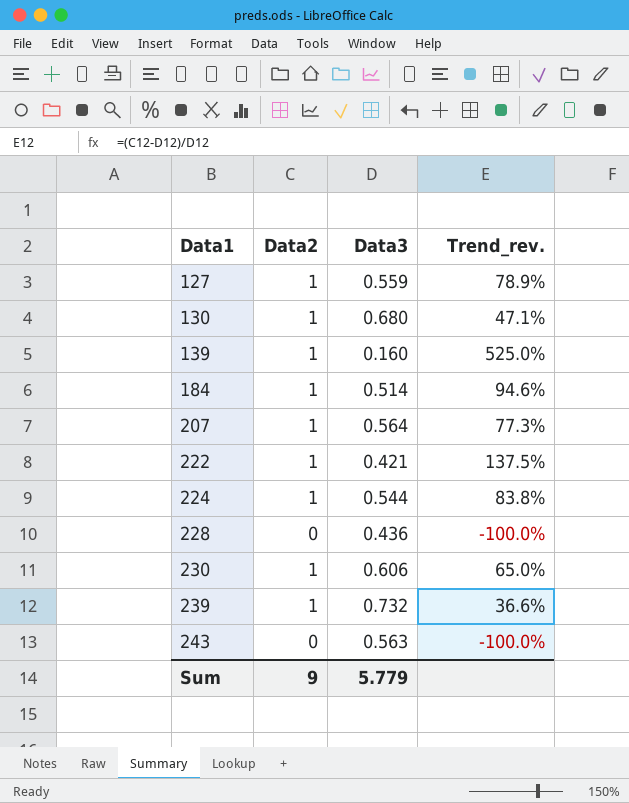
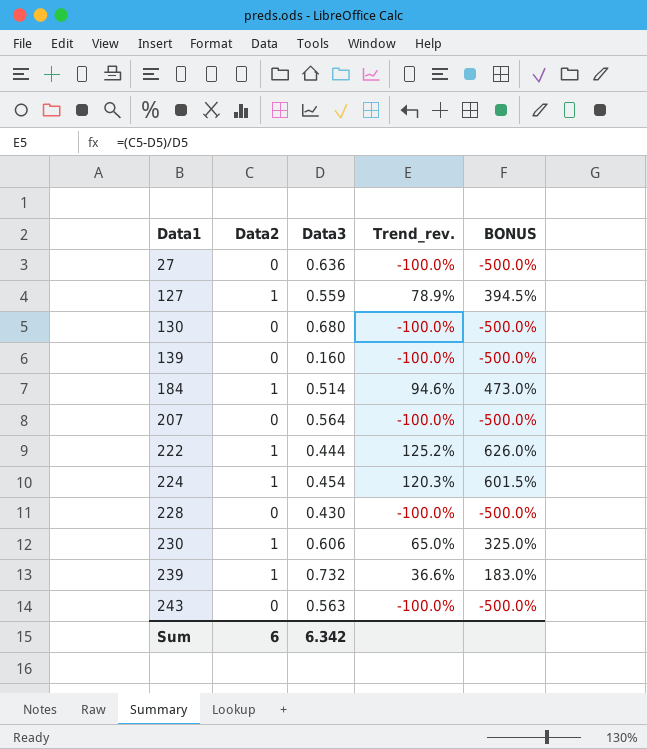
column BONUS | formula: none -> [Trend_rev.] * 5
row 27: none -> 0 | 0.636 | -100.0% | -500.0%
130 | Data2: 1 -> 0
130 | Trend_rev.: 47.1% -> -100.0%
139 | Data2: 1 -> 0
139 | Trend_rev.: 525.0% -> -100.0%
207 | Data2: 1 -> 0
207 | Trend_rev.: 77.3% -> -100.0%
222 | Data3: 0.421 -> 0.444
222 | Trend_rev.: 137.5% -> 125.2%
224 | Data3: 0.544 -> 0.454
224 | Trend_rev.: 83.8% -> 120.3%
228 | Data3: 0.436 -> 0.430
Sum | Data2: 9 -> 6
Sum | Data3: 5.779 -> 6.342

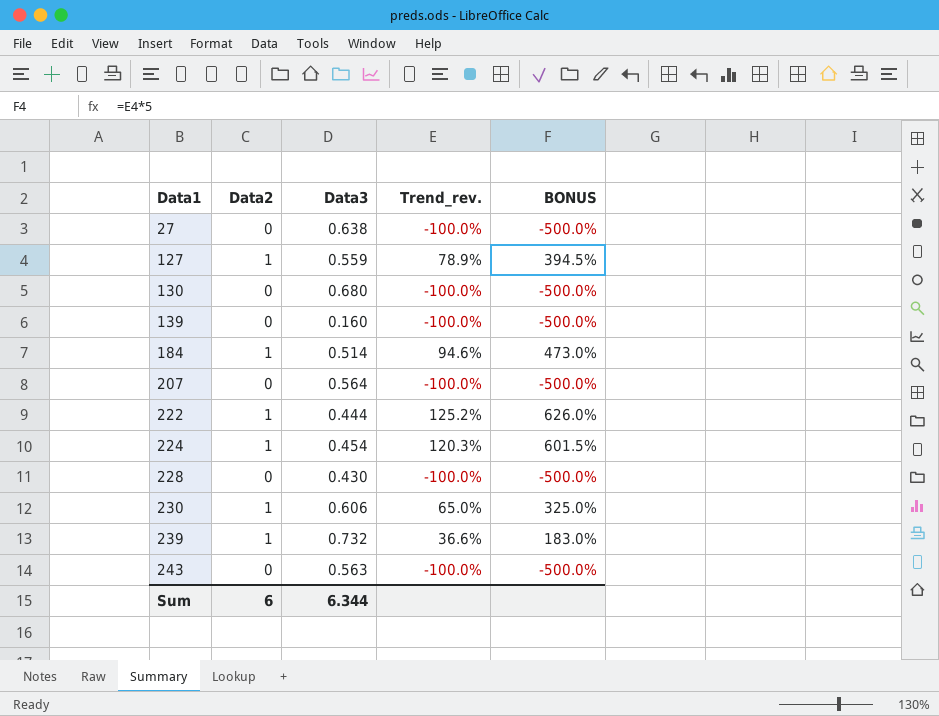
27 | Data3: 0.636 -> 0.638
Sum | Data3: 6.342 -> 6.344

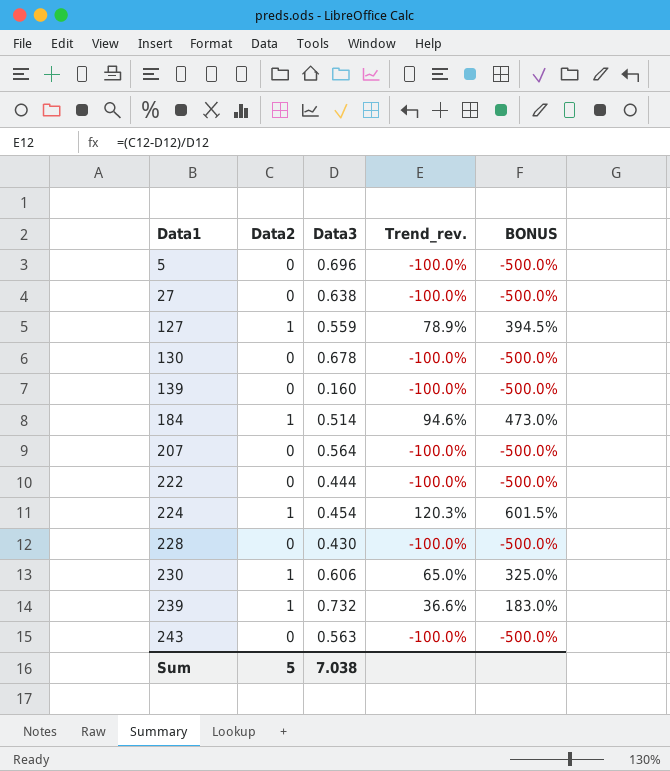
row 5: none -> 0 | 0.696 | -100.0% | -500.0%
130 | Data3: 0.680 -> 0.678
222 | Data2: 1 -> 0
222 | Trend_rev.: 125.2% -> -100.0%
222 | BONUS: 626.0% -> -500.0%
Sum | Data2: 6 -> 5
Sum | Data3: 6.344 -> 7.038

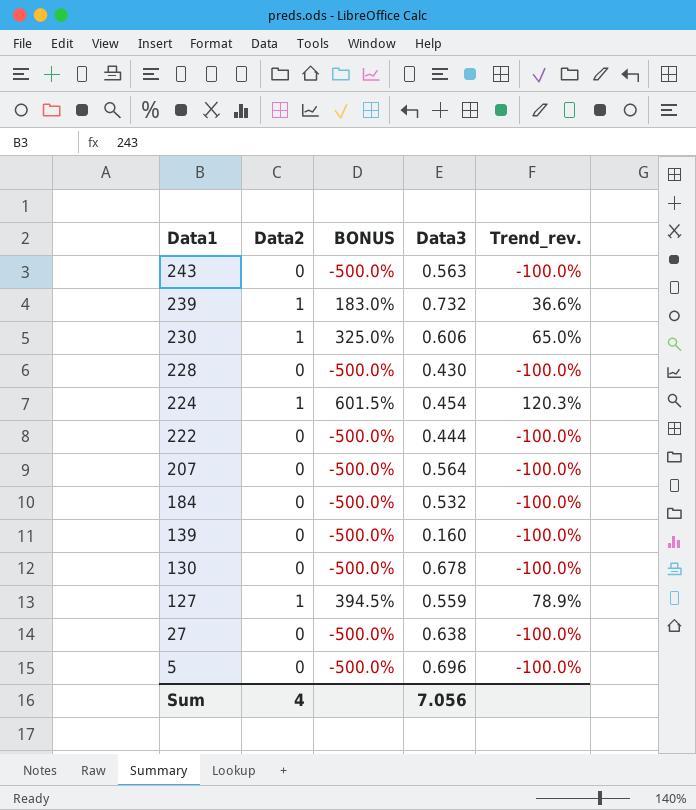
row order: Data1 ascending -> Data1 descending
column BONUS | position: 5 -> 3
184 | Data2: 1 -> 0
184 | BONUS: 473.0% -> -500.0%
184 | Data3: 0.514 -> 0.532
184 | Trend_rev.: 94.6% -> -100.0%
Sum | Data2: 5 -> 4
Sum | Data3: 7.038 -> 7.056

